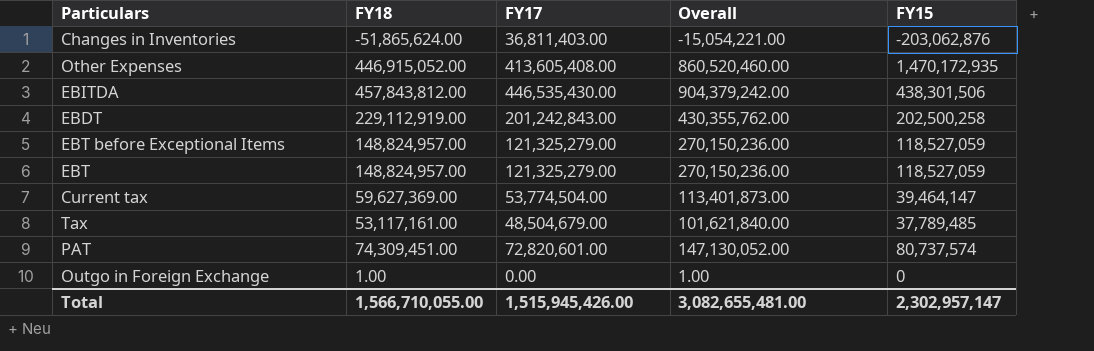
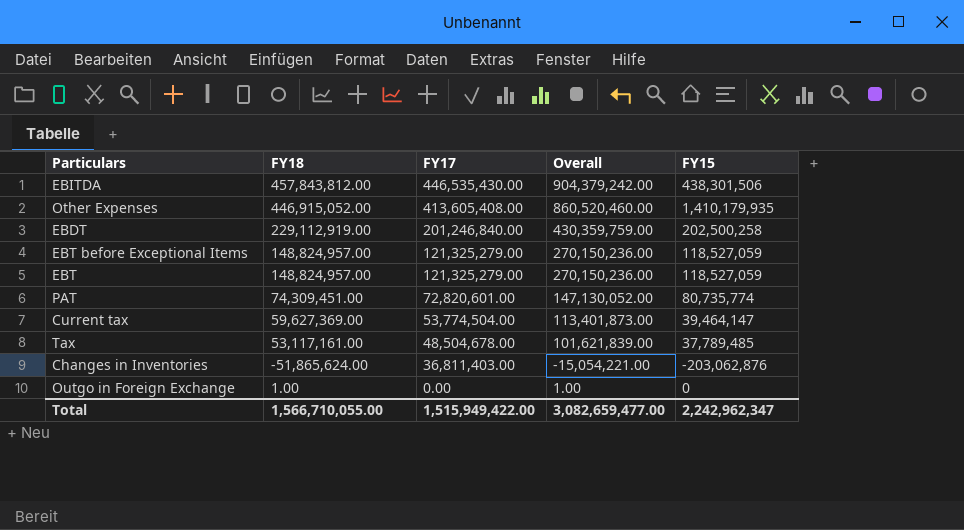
row order: none -> FY17 descending
Other Expenses | FY15: 1,470,172,935 -> 1,410,179,935
EBDT | FY17: 201,242,843.00 -> 201,246,840.00
EBDT | Overall: 430,355,762.00 -> 430,359,759.00
PAT | FY15: 80,737,574 -> 80,735,774
Tax | FY17: 48,504,679.00 -> 48,504,678.00
Tax | Overall: 101,621,840.00 -> 101,621,839.00
Total | FY17: 1,515,945,426.00 -> 1,515,949,422.00
Total | Overall: 3,082,655,481.00 -> 3,082,659,477.00
Total | FY15: 2,302,957,147 -> 2,242,962,347

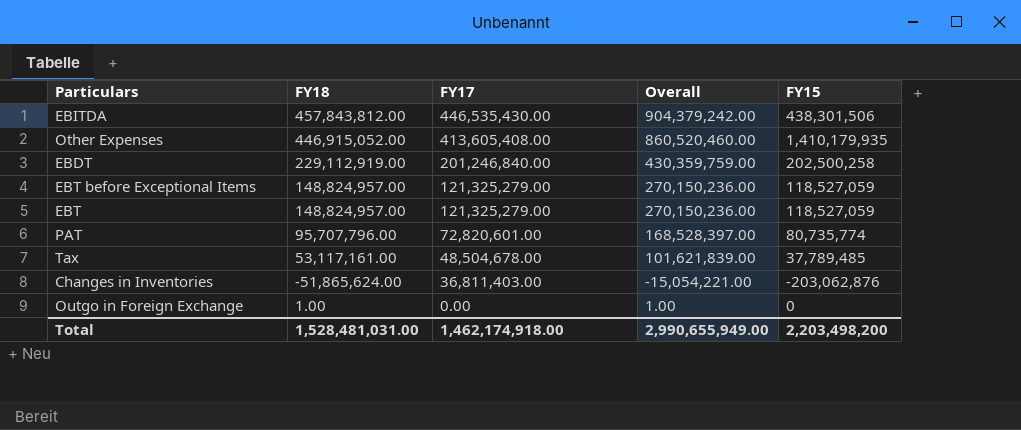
row Current tax: 59,627,369.00 | 53,774,504.00 | 113,401,873.00 | 39,464,147 -> none
PAT | FY18: 74,309,451.00 -> 95,707,796.00
PAT | Overall: 147,130,052.00 -> 168,528,397.00
Total | FY18: 1,566,710,055.00 -> 1,528,481,031.00
Total | FY17: 1,515,949,422.00 -> 1,462,174,918.00
Total | Overall: 3,082,659,477.00 -> 2,990,655,949.00
Total | FY15: 2,242,962,347 -> 2,203,498,200

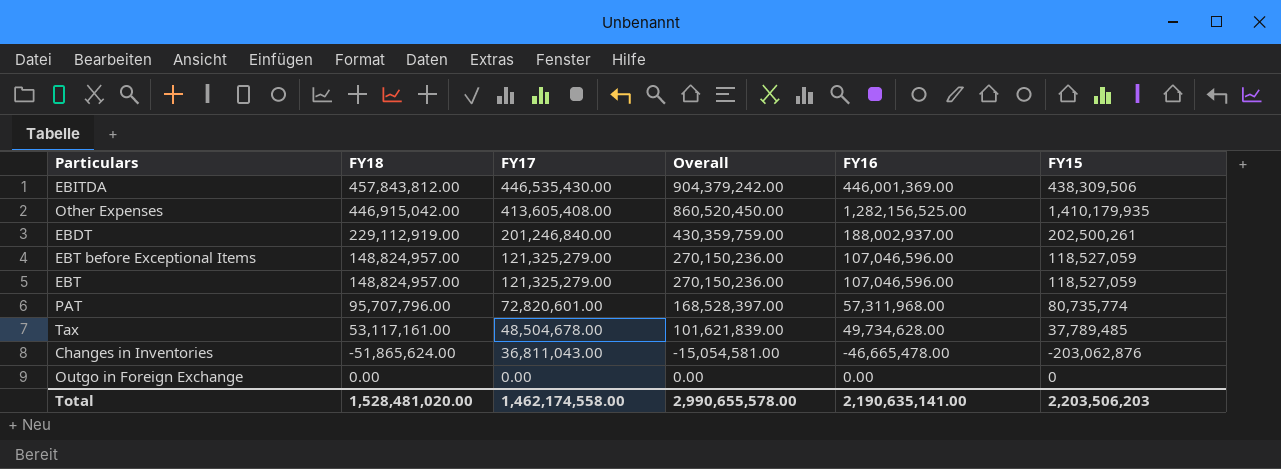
column FY16 | position: none -> 5
EBITDA | FY15: 438,301,506 -> 438,309,506
Other Expenses | FY18: 446,915,052.00 -> 446,915,042.00
Other Expenses | Overall: 860,520,460.00 -> 860,520,450.00
EBDT | FY15: 202,500,258 -> 202,500,261
Changes in Inventories | FY17: 36,811,403.00 -> 36,811,043.00
Changes in Inventories | Overall: -15,054,221.00 -> -15,054,581.00
Outgo in Foreign Exchange | FY18: 1.00 -> 0.00
Outgo in Foreign Exchange | Overall: 1.00 -> 0.00
Total | FY18: 1,528,481,031.00 -> 1,528,481,020.00
Total | FY17: 1,462,174,918.00 -> 1,462,174,558.00
Total | Overall: 2,990,655,949.00 -> 2,990,655,578.00
Total | FY15: 2,203,498,200 -> 2,203,506,203

